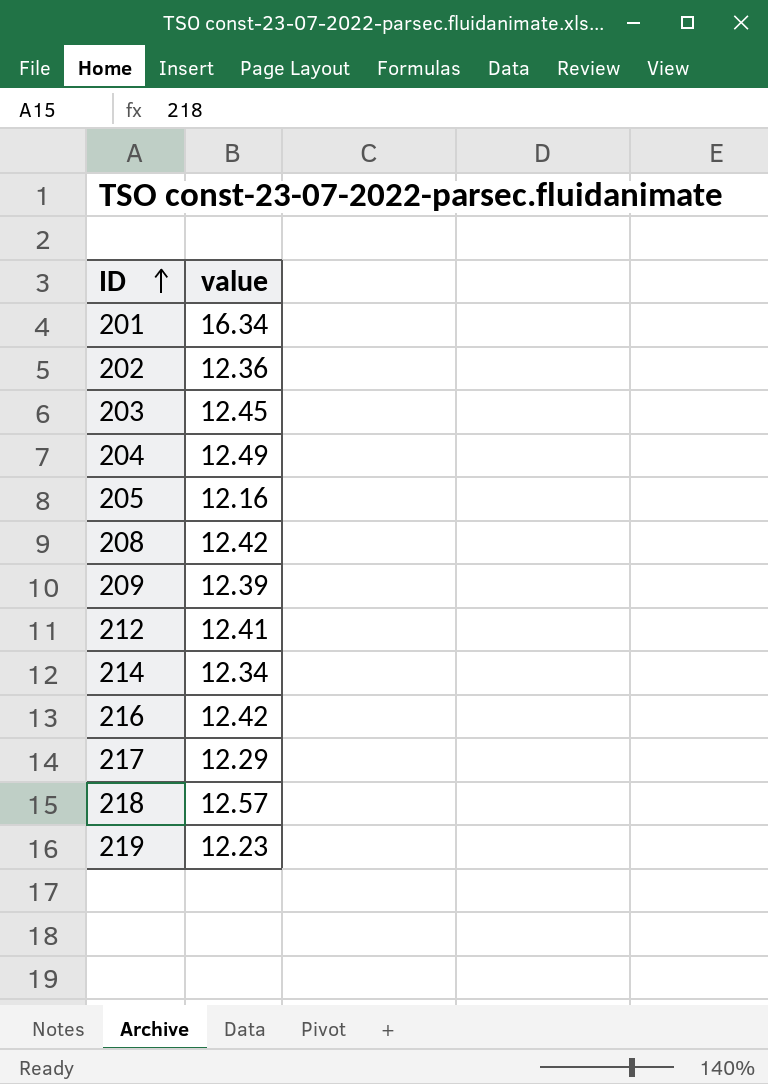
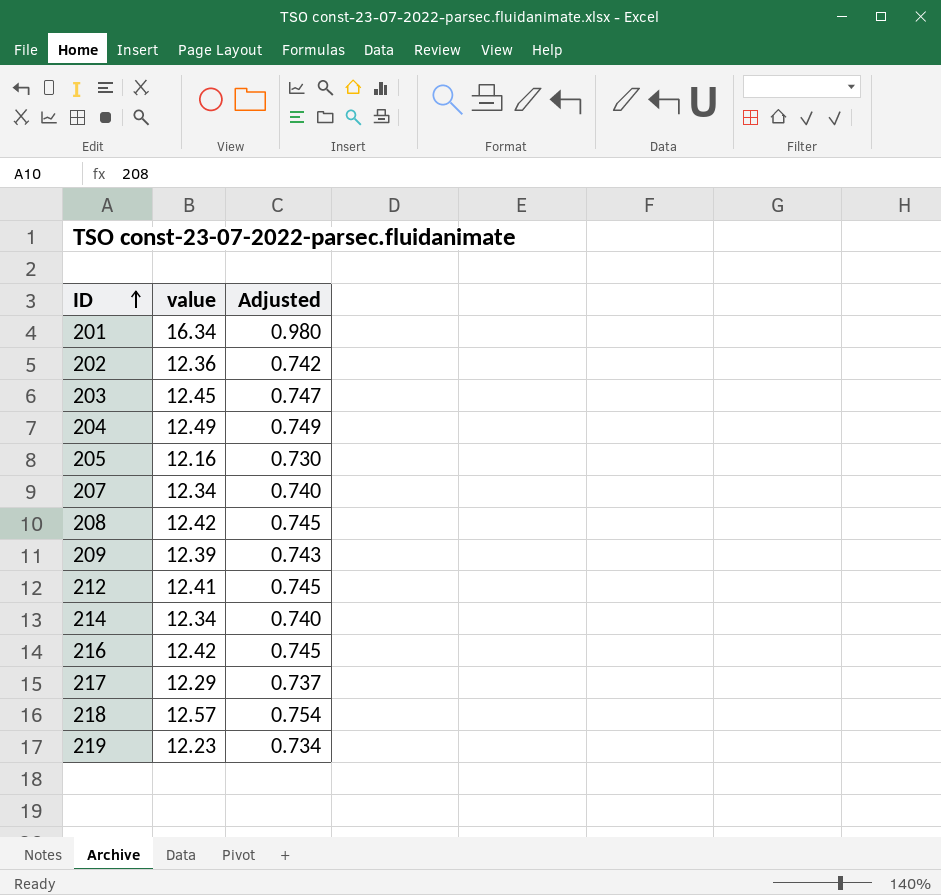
column Adjusted | formula: none -> [value] * 0.06
row 207: none -> 12.34 | 0.740

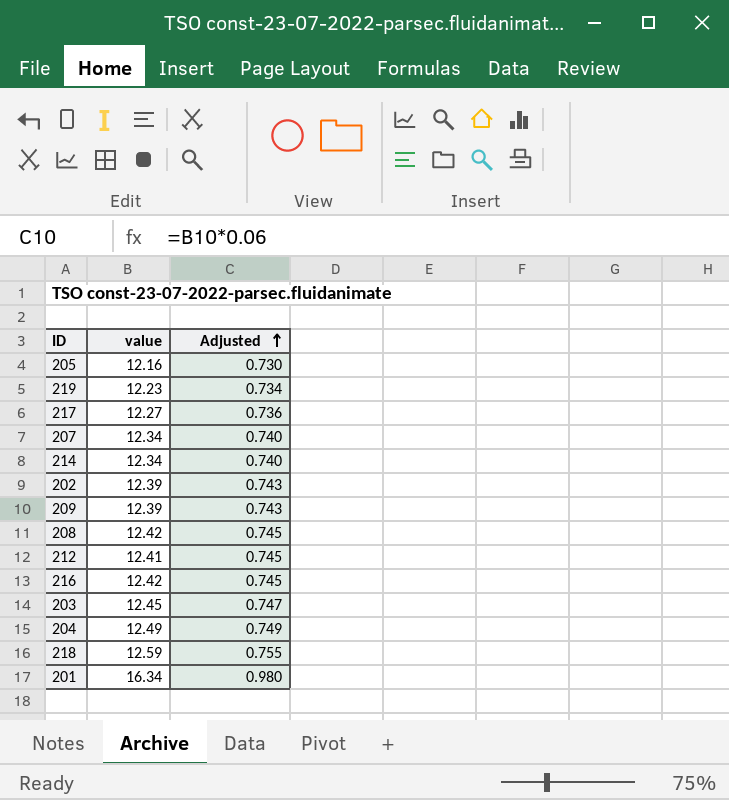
row order: ID ascending -> Adjusted ascending
217 | value: 12.29 -> 12.27
217 | Adjusted: 0.737 -> 0.736
202 | value: 12.36 -> 12.39
202 | Adjusted: 0.742 -> 0.743
218 | value: 12.57 -> 12.59
218 | Adjusted: 0.754 -> 0.755

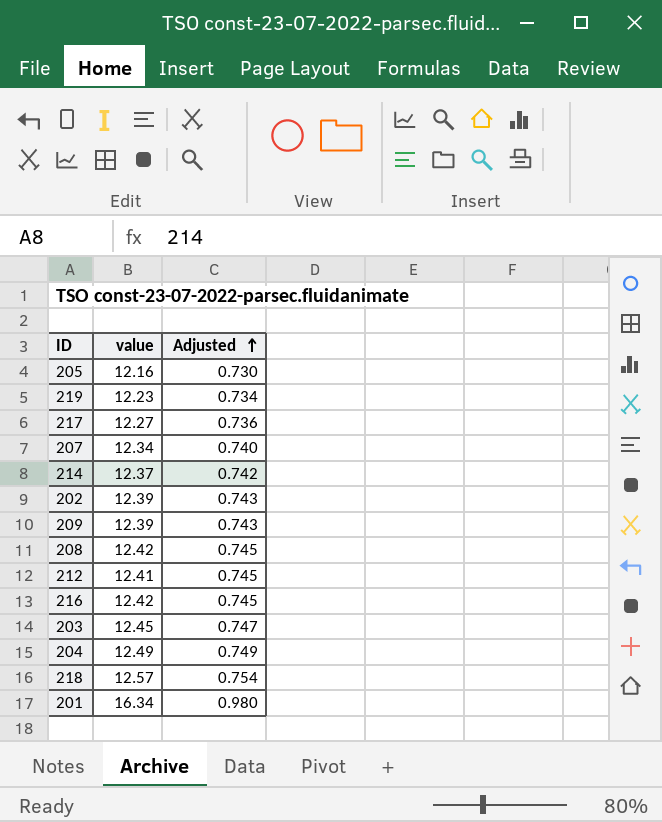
214 | value: 12.34 -> 12.37
214 | Adjusted: 0.740 -> 0.742
218 | value: 12.59 -> 12.57
218 | Adjusted: 0.755 -> 0.754

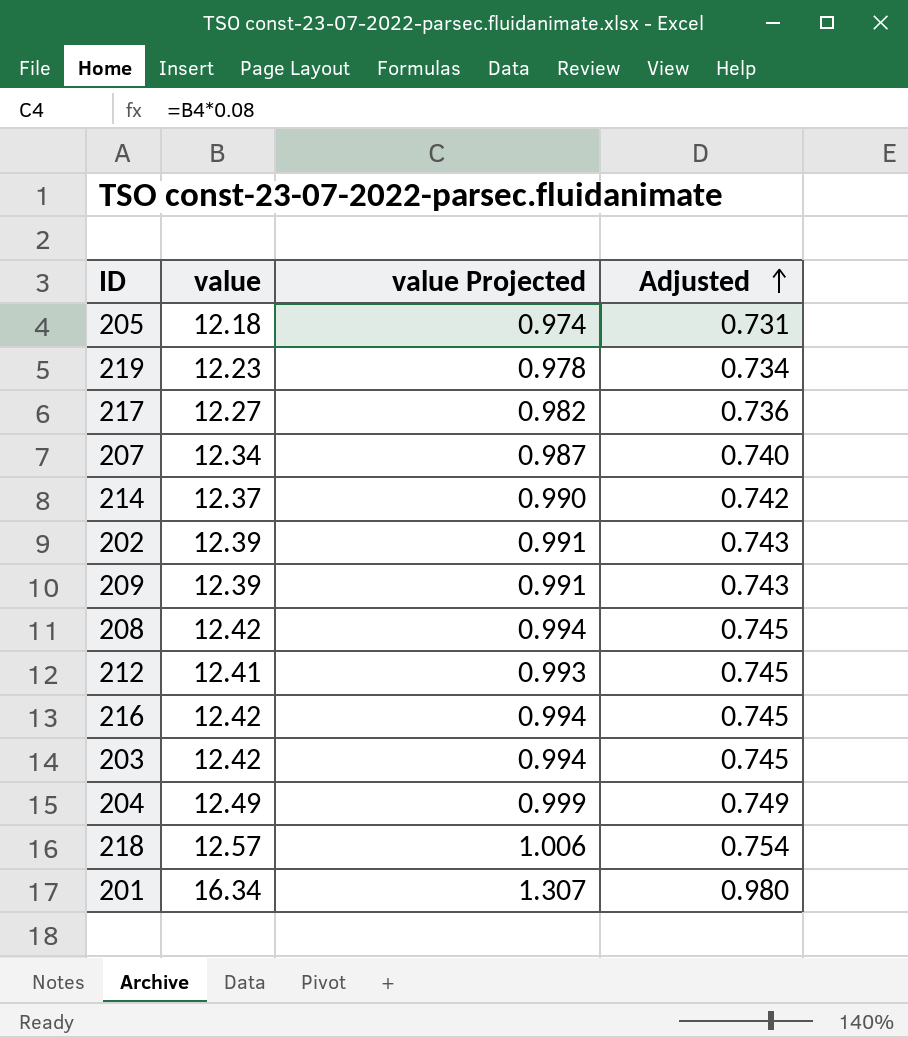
column value Projected | formula: none -> [value] * 0.08
205 | value: 12.16 -> 12.18
205 | Adjusted: 0.730 -> 0.731
203 | value: 12.45 -> 12.42
203 | Adjusted: 0.747 -> 0.745

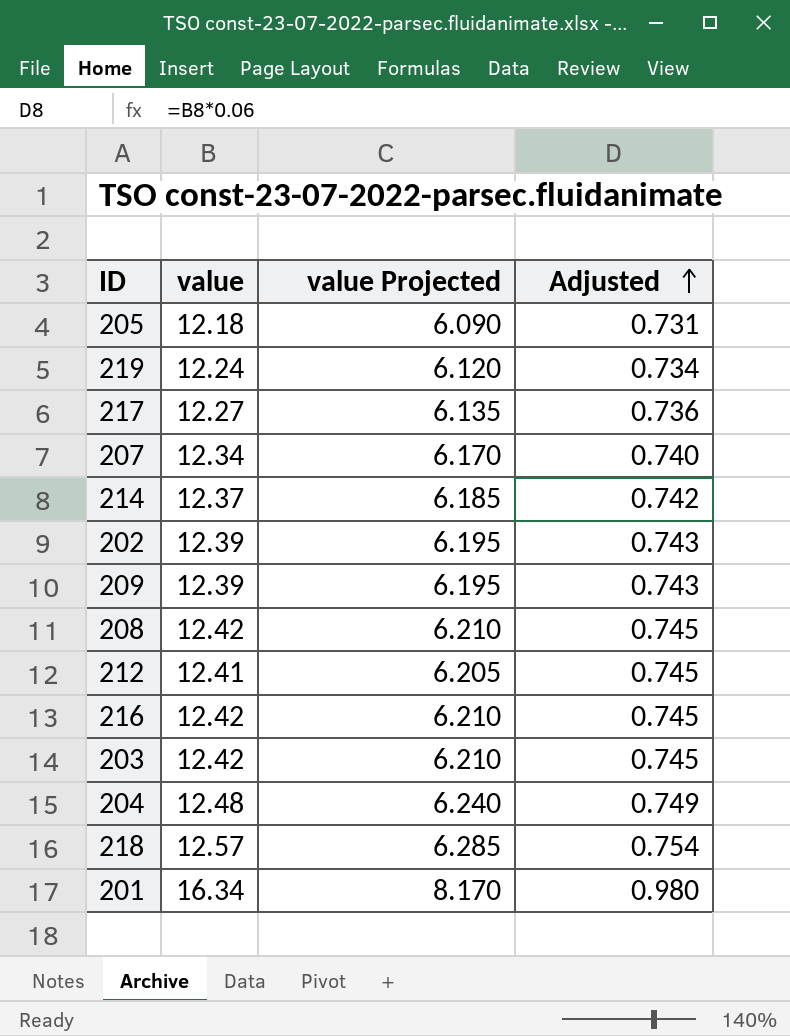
column value Projected | formula: [value] * 0.08 -> [value] * 0.5
219 | value: 12.23 -> 12.24
204 | value: 12.49 -> 12.48

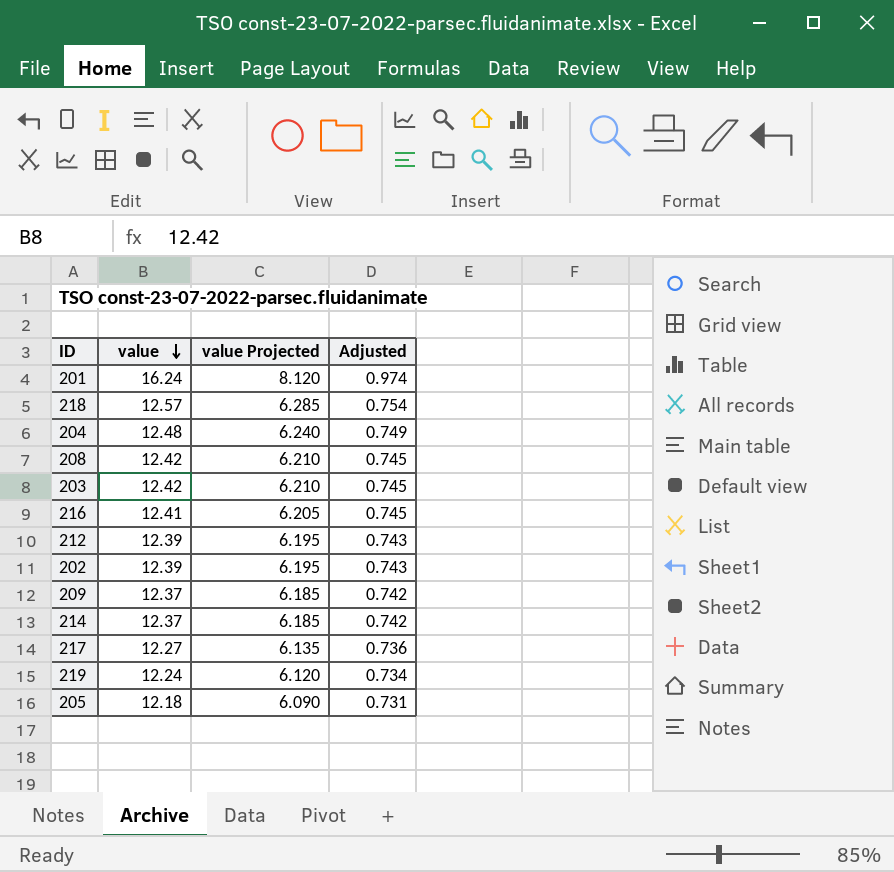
row order: Adjusted ascending -> value descending
row 207: 12.34 | 6.170 | 0.740 -> none
201 | value: 16.34 -> 16.24
201 | value Projected: 8.170 -> 8.120
201 | Adjusted: 0.980 -> 0.974
216 | value: 12.42 -> 12.41
216 | value Projected: 6.210 -> 6.205
212 | value: 12.41 -> 12.39
212 | value Projected: 6.205 -> 6.195
212 | Adjusted: 0.745 -> 0.743
209 | value: 12.39 -> 12.37
209 | value Projected: 6.195 -> 6.185
209 | Adjusted: 0.743 -> 0.742

